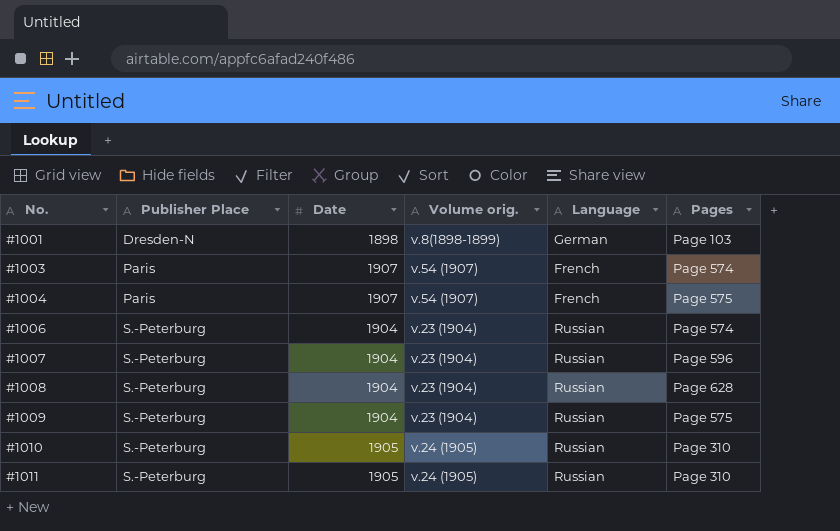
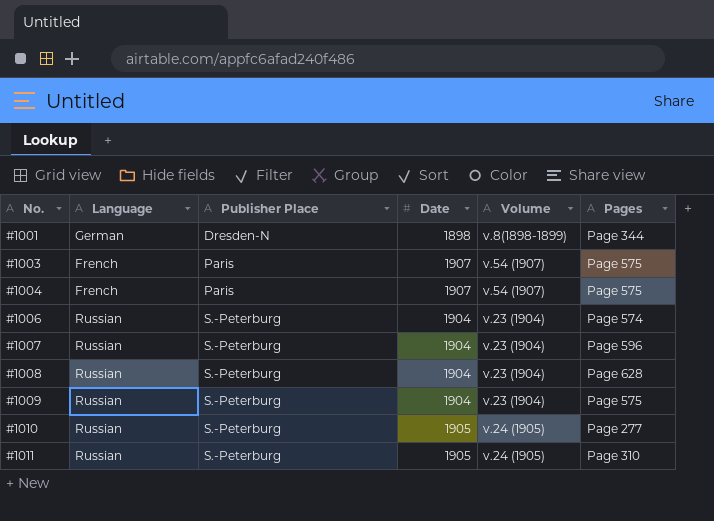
column Language | position: 5 -> 2
column name: Volume orig. -> Volume
#1001 | Pages: Page 103 -> Page 344
#1003 | Pages: Page 574 -> Page 575
#1010 | Pages: Page 310 -> Page 277

